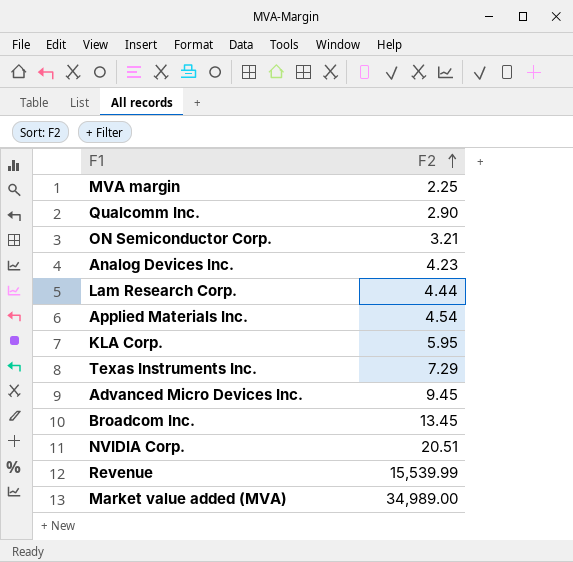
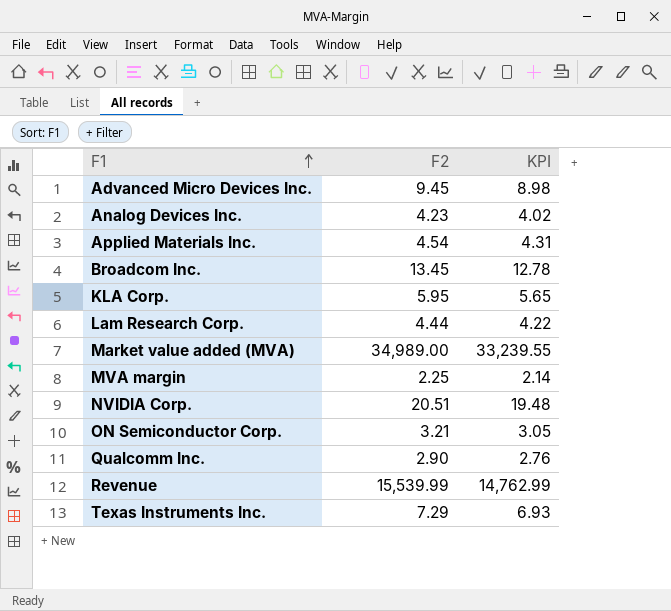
row order: F2 ascending -> F1 ascending
column KPI | formula: none -> [F2] * 0.95

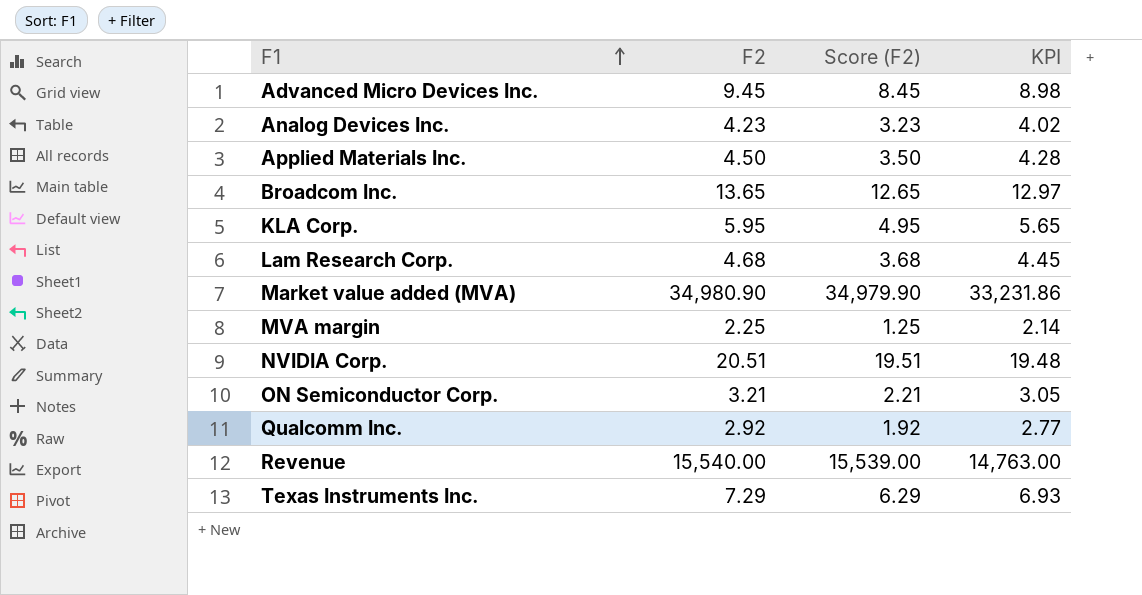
column Score (F2) | formula: none -> [F2] - 1
Applied Materials Inc. | F2: 4.54 -> 4.50
Applied Materials Inc. | KPI: 4.31 -> 4.28
Broadcom Inc. | F2: 13.45 -> 13.65
Broadcom Inc. | KPI: 12.78 -> 12.97
Lam Research Corp. | F2: 4.44 -> 4.68
Lam Research Corp. | KPI: 4.22 -> 4.45
Market value added (MVA) | F2: 34,989.00 -> 34,980.90
Market value added (MVA) | KPI: 33,239.55 -> 33,231.86
Qualcomm Inc. | F2: 2.90 -> 2.92
Qualcomm Inc. | KPI: 2.76 -> 2.77
Revenue | F2: 15,539.99 -> 15,540.00
Revenue | KPI: 14,762.99 -> 14,763.00

